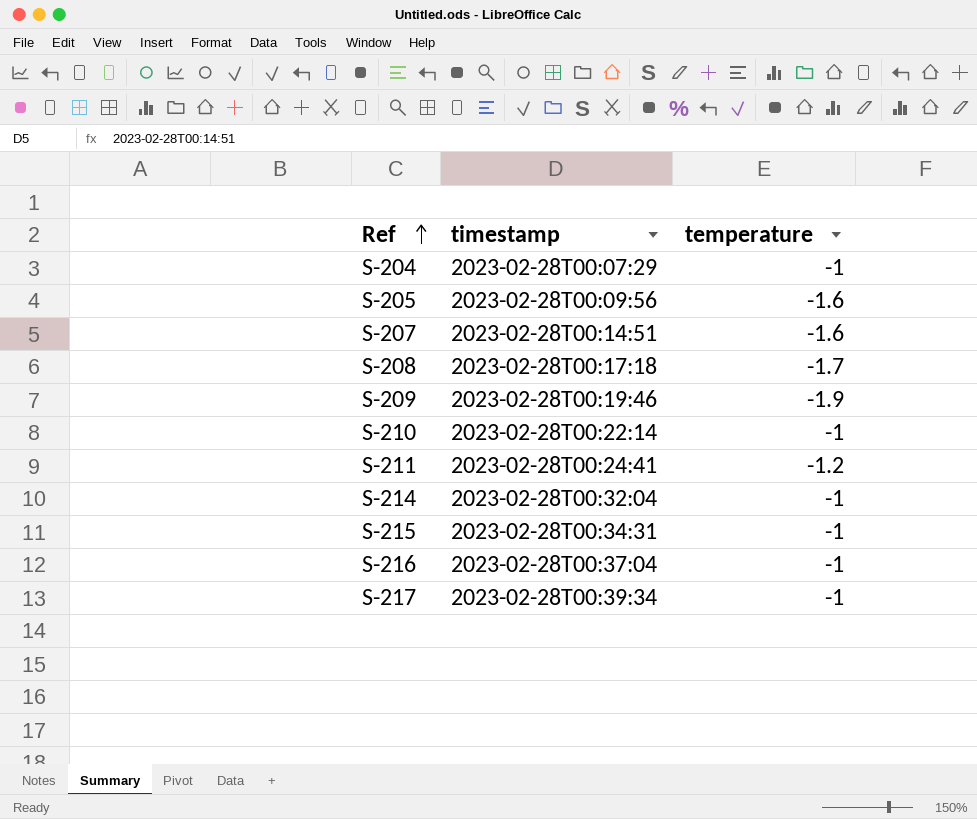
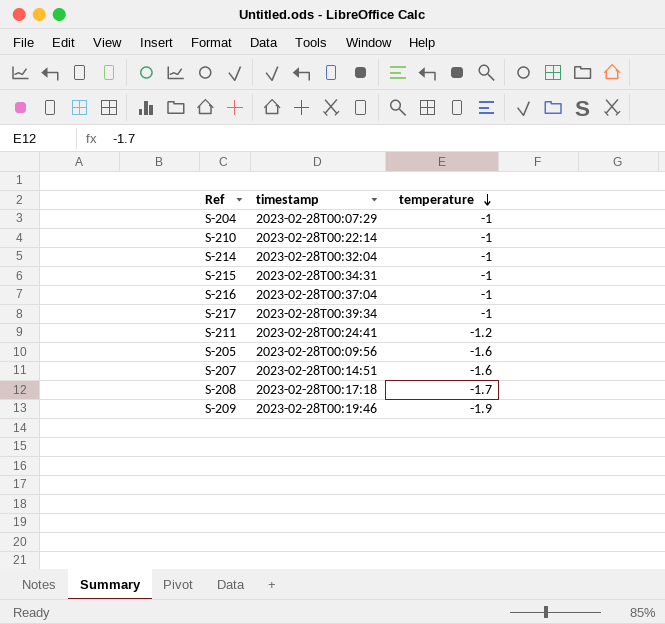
row order: Ref ascending -> temperature descending

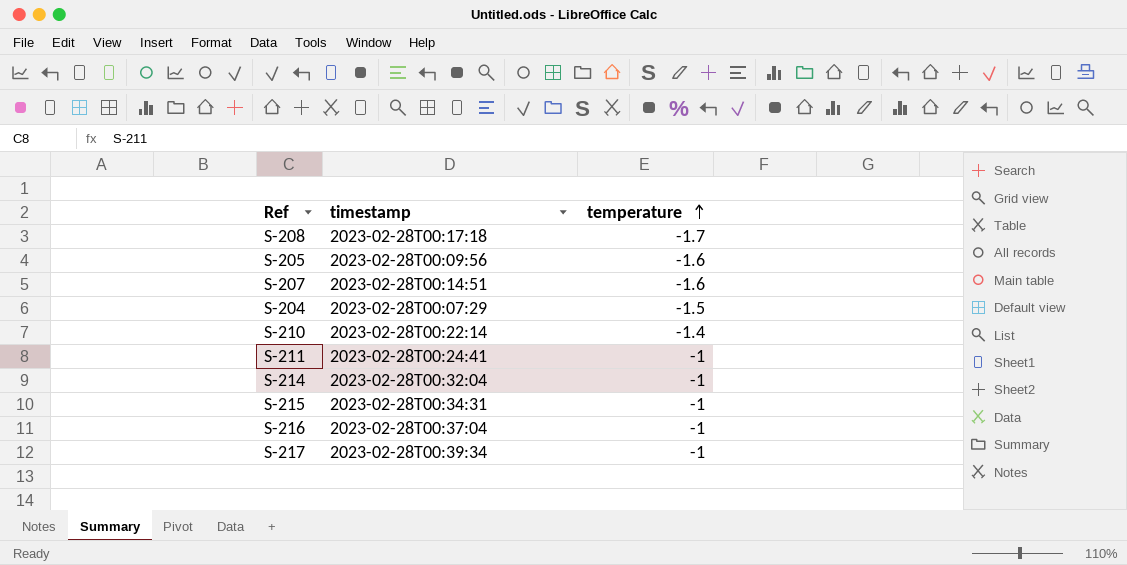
row order: temperature descending -> temperature ascending
row S-209: 2023-02-28T00:19:46 | -1.9 -> none
S-204 | temperature: -1 -> -1.5
S-210 | temperature: -1 -> -1.4
S-211 | temperature: -1.2 -> -1

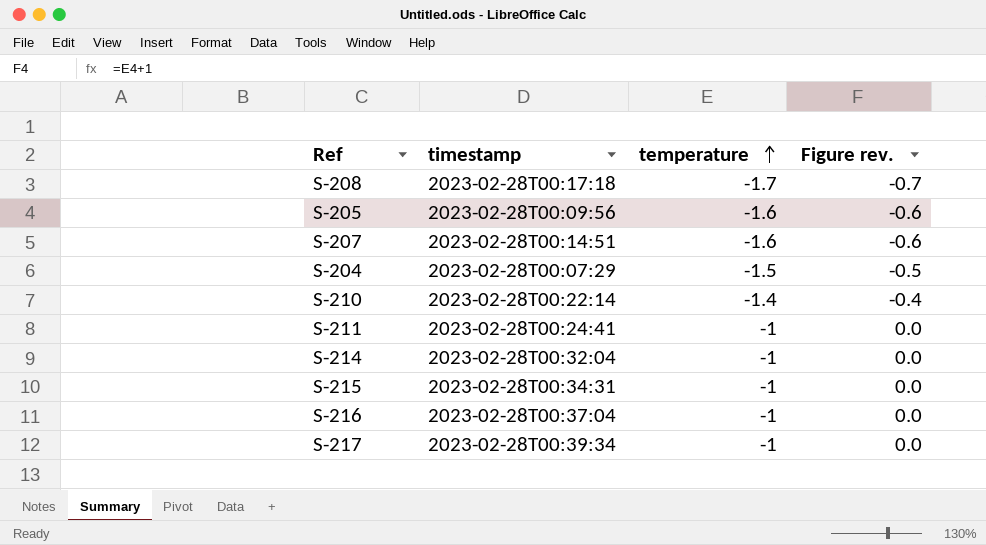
column Figure rev. | formula: none -> [temperature] + 1

